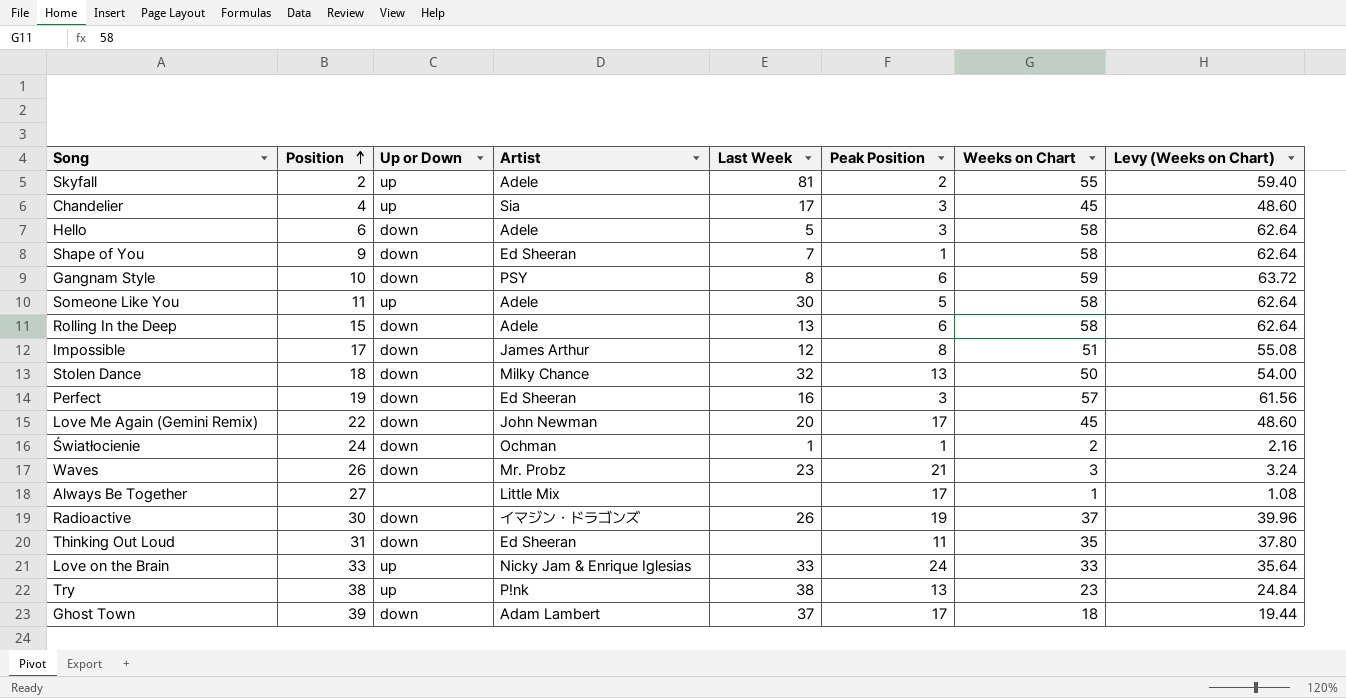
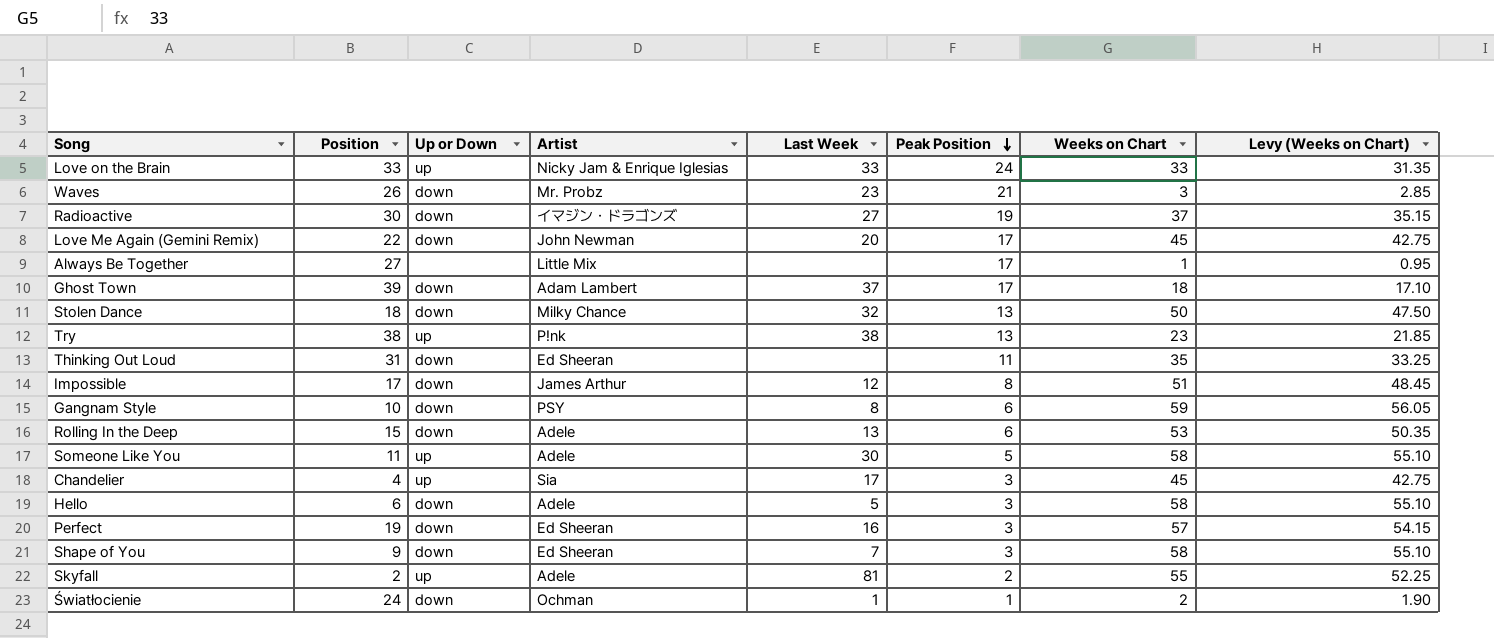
row order: Position ascending -> Peak Position descending
column Levy (Weeks on Chart) | formula: [Weeks on Chart] * 1.08 -> [Weeks on Chart] * 0.95
Radioactive | Last Week: 26 -> 27
Rolling In the Deep | Weeks on Chart: 58 -> 53
Shape of You | Peak Position: 1 -> 3

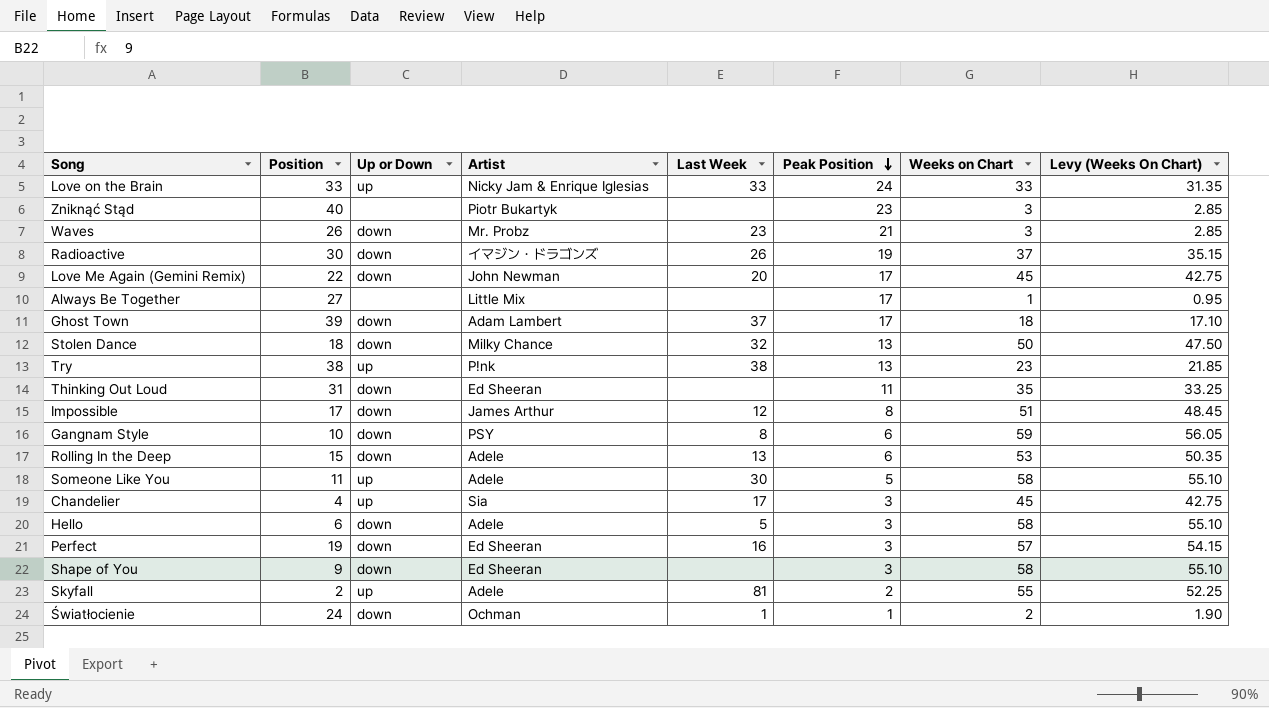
column name: Levy (Weeks on Chart) -> Levy (Weeks On Chart)
row Zniknąć Stąd: none -> 40 | none | Piotr Bukartyk | none | 23 | 3 | 2.85
Radioactive | Last Week: 27 -> 26
Shape of You | Last Week: 7 -> none

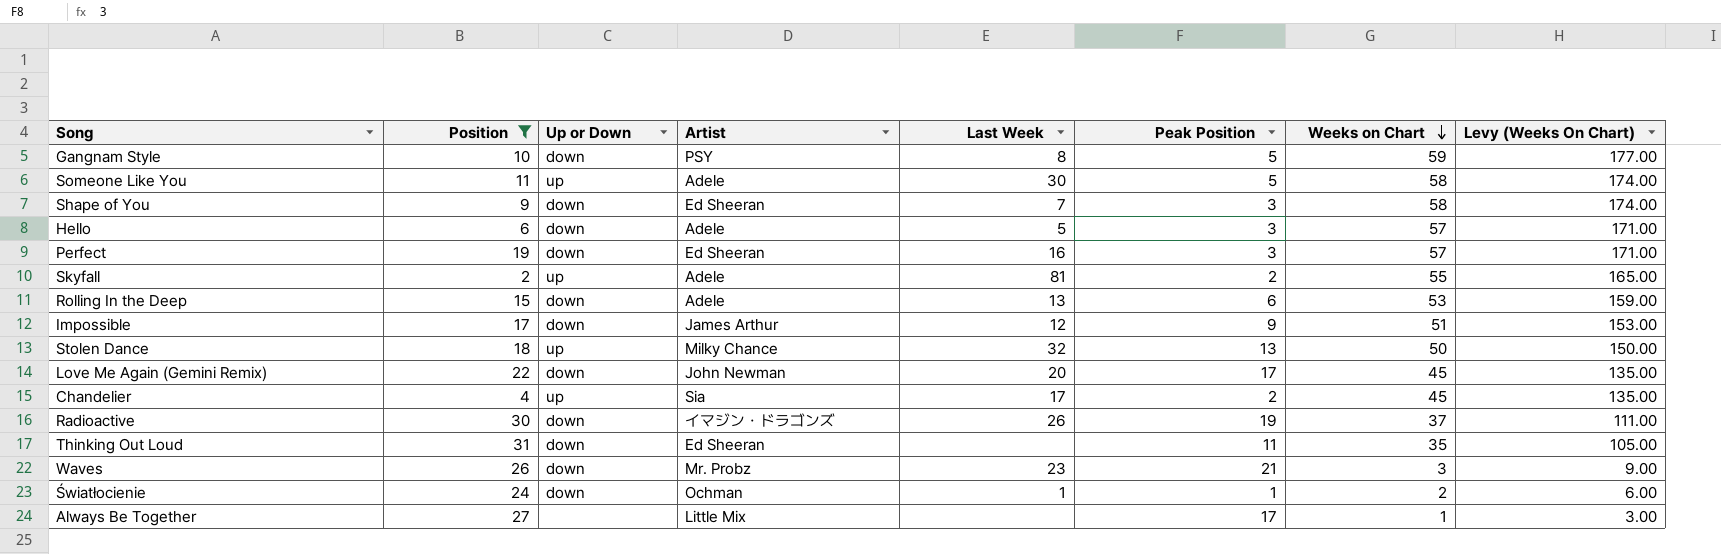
filter: none -> Position <= 31
row order: Peak Position descending -> Weeks on Chart descending
column Levy (Weeks On Chart) | formula: [Weeks on Chart] * 0.95 -> [Weeks on Chart] * 3
Gangnam Style | Peak Position: 6 -> 5
Shape of You | Last Week: none -> 7
Hello | Weeks on Chart: 58 -> 57
Impossible | Peak Position: 8 -> 9
Stolen Dance | Up or Down: down -> up
Chandelier | Peak Position: 3 -> 2

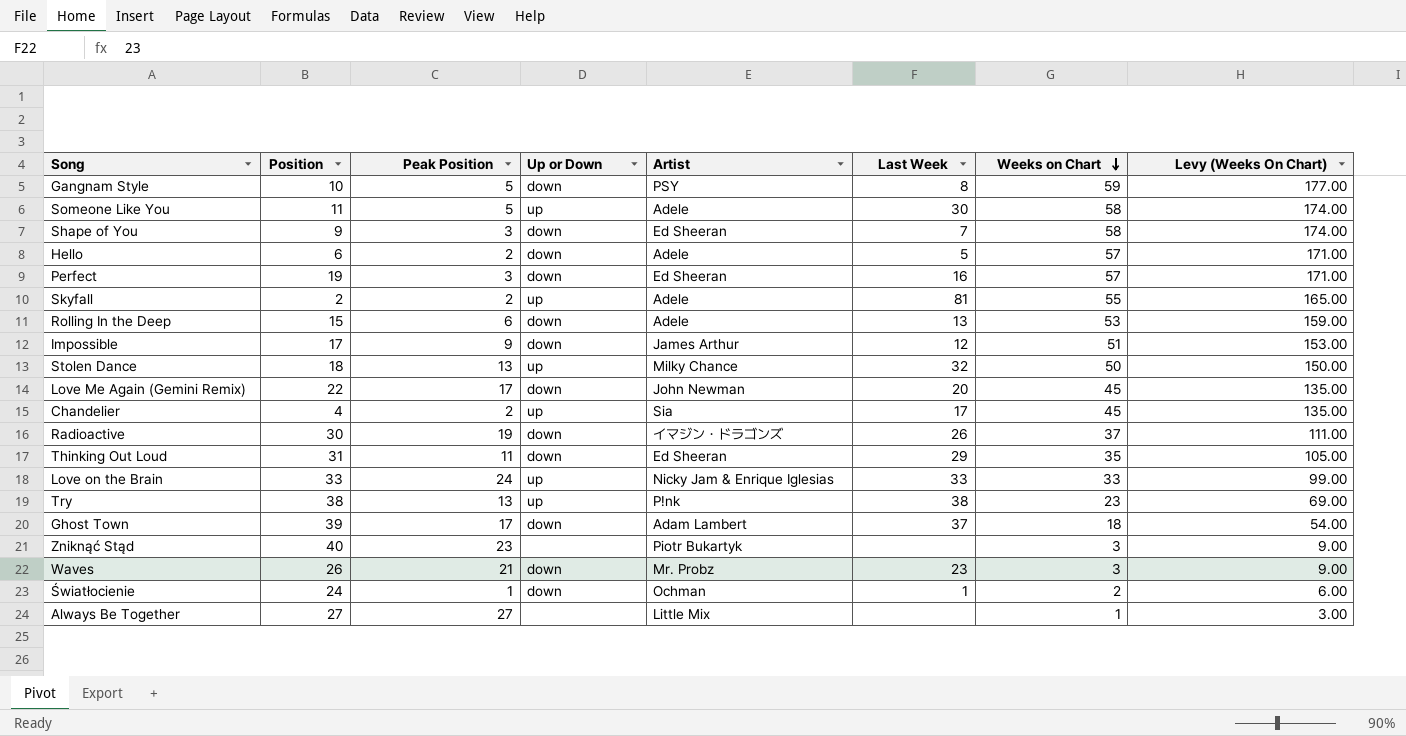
filter: Position <= 31 -> none
column Peak Position | position: 6 -> 3
Hello | Peak Position: 3 -> 2
Thinking Out Loud | Last Week: none -> 29
Always Be Together | Peak Position: 17 -> 27

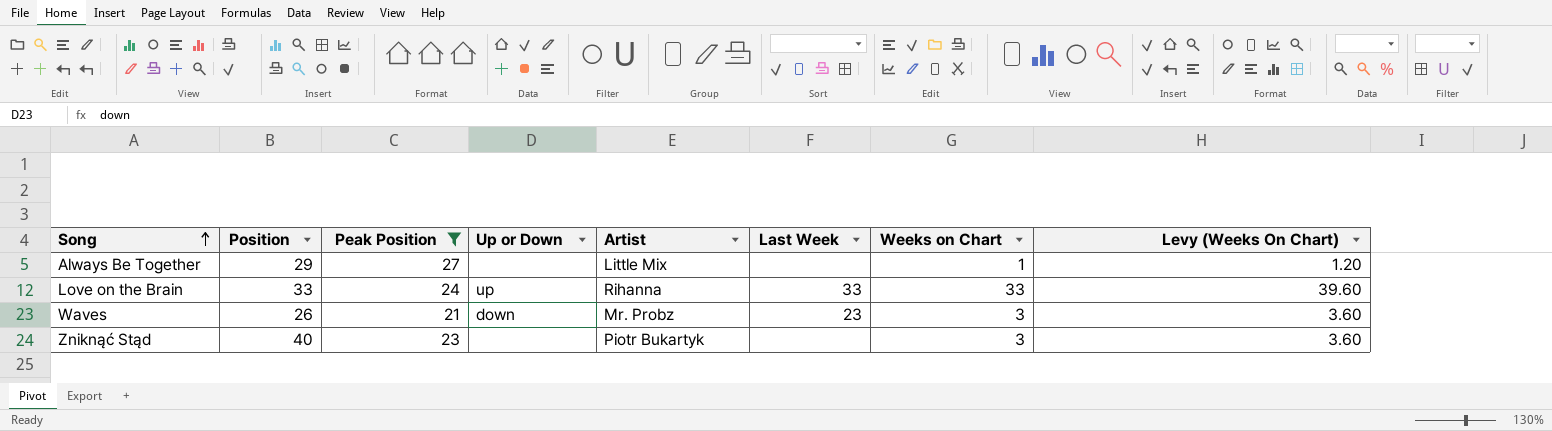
filter: none -> Peak Position >= 21
row order: Weeks on Chart descending -> Song ascending
column Levy (Weeks On Chart) | formula: [Weeks on Chart] * 3 -> [Weeks on Chart] * 1.2
Always Be Together | Position: 27 -> 29
Love on the Brain | Artist: Nicky Jam & Enrique Iglesias -> Rihanna

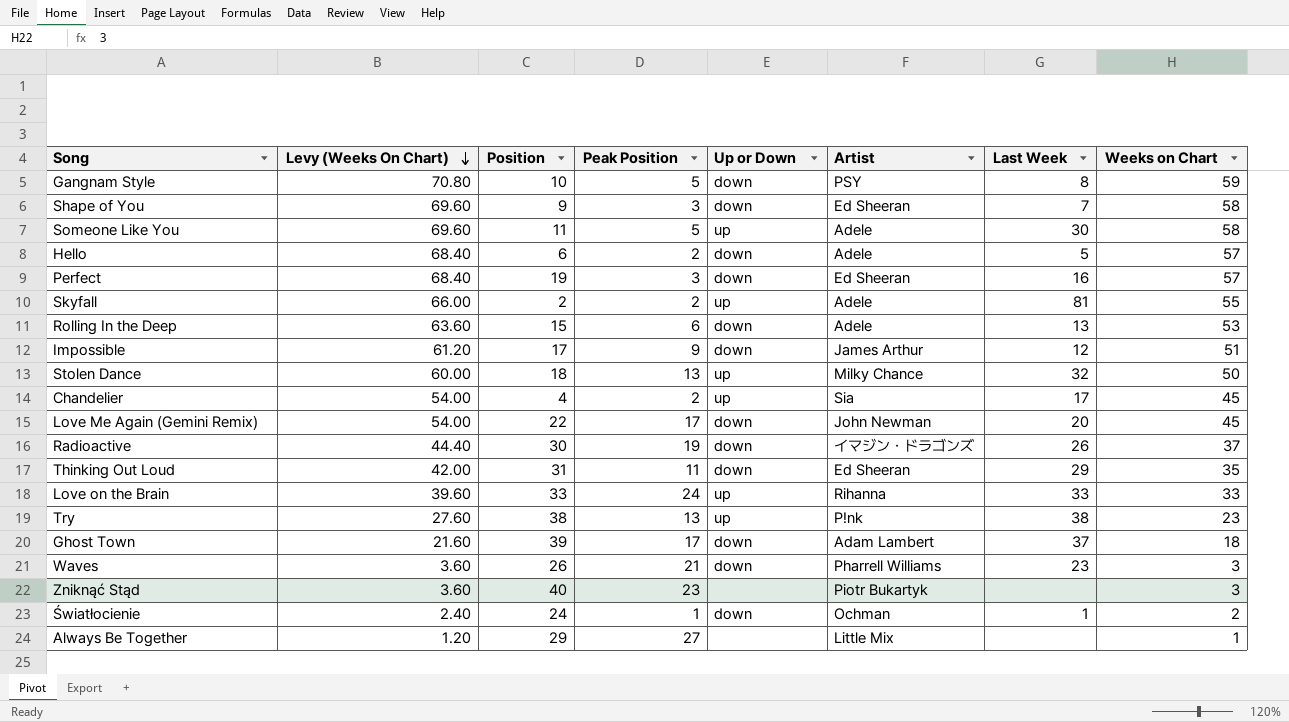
filter: Peak Position >= 21 -> none
row order: Song ascending -> Levy (Weeks On Chart) descending
column Levy (Weeks On Chart) | position: 8 -> 2
Waves | Artist: Mr. Probz -> Pharrell Williams

